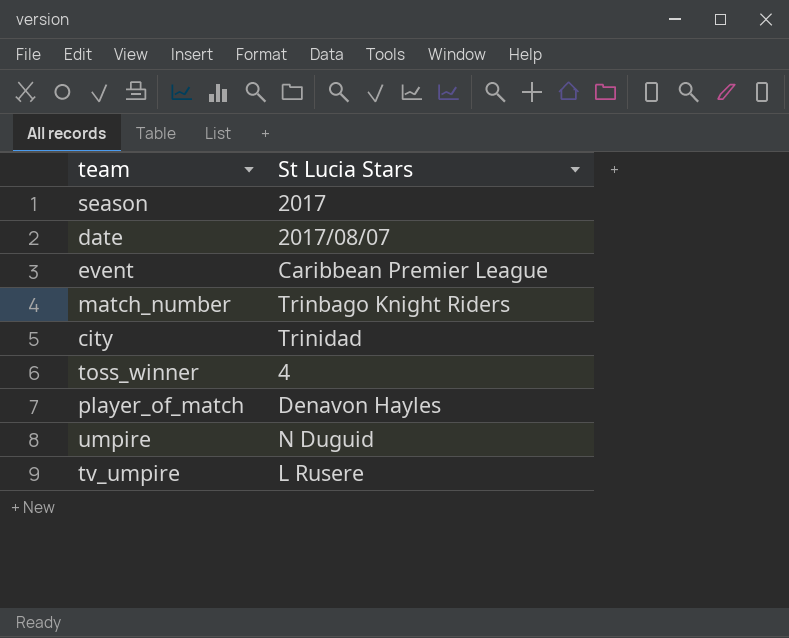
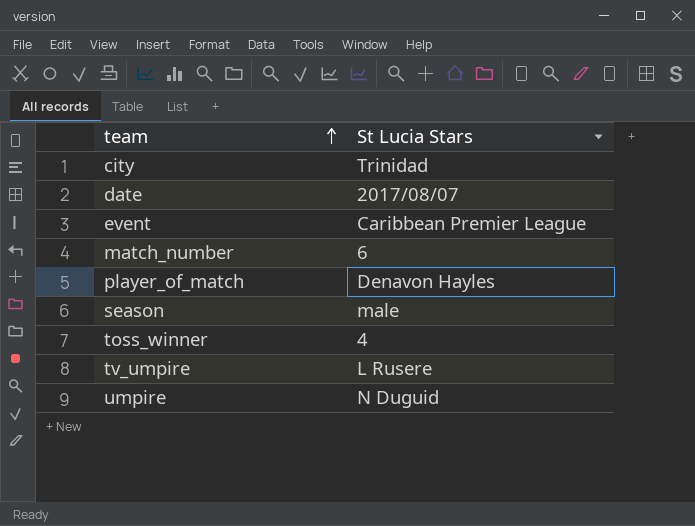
row order: none -> team ascending
match_number | St Lucia Stars: Trinbago Knight Riders -> 6
season | St Lucia Stars: 2017 -> male

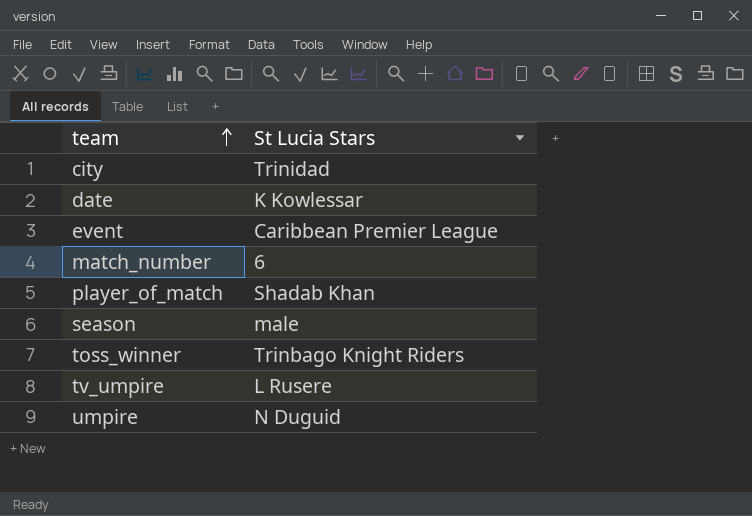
date | St Lucia Stars: 2017/08/07 -> K Kowlessar
player_of_match | St Lucia Stars: Denavon Hayles -> Shadab Khan
toss_winner | St Lucia Stars: 4 -> Trinbago Knight Riders

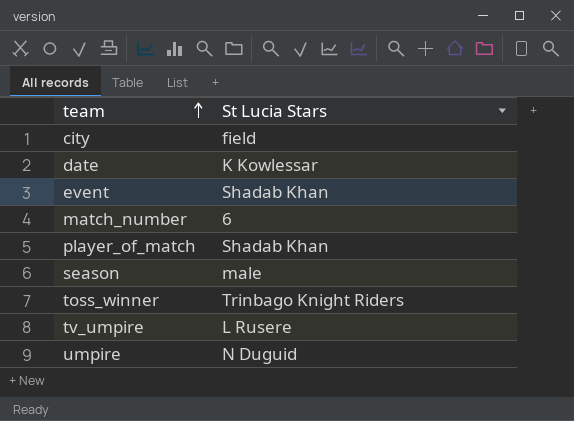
city | St Lucia Stars: Trinidad -> field
event | St Lucia Stars: Caribbean Premier League -> Shadab Khan

